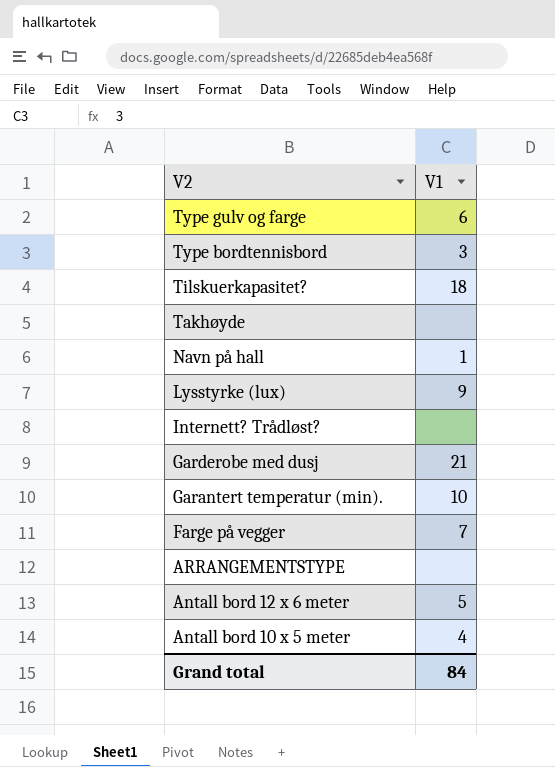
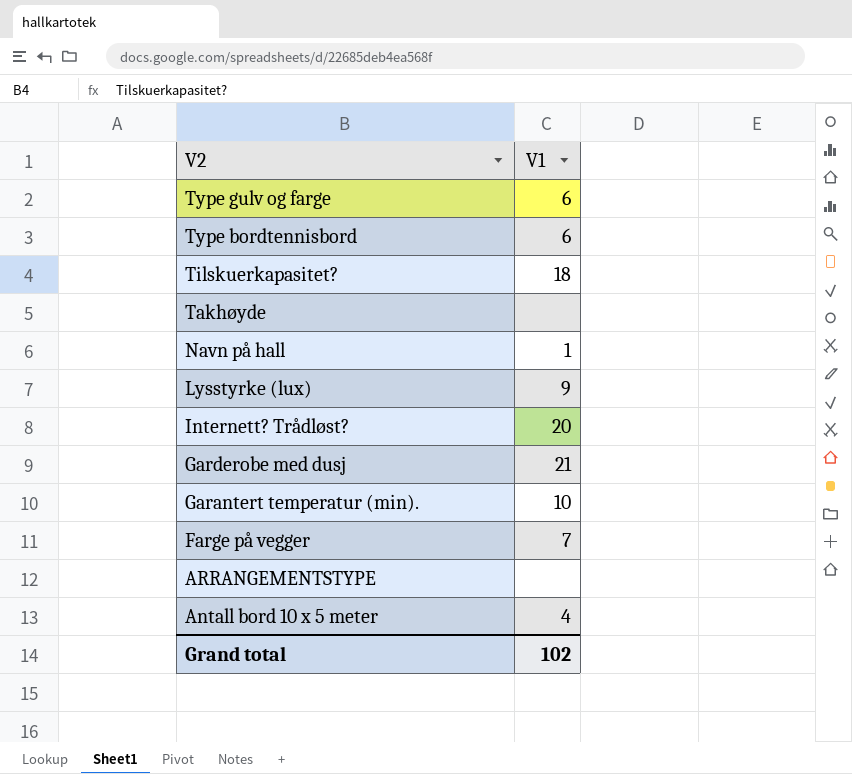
row Antall bord 12 x 6 meter: 5 -> none
Type bordtennisbord | V1: 3 -> 6
Internett? Trådløst? | V1: none -> 20
Grand total | V1: 84 -> 102

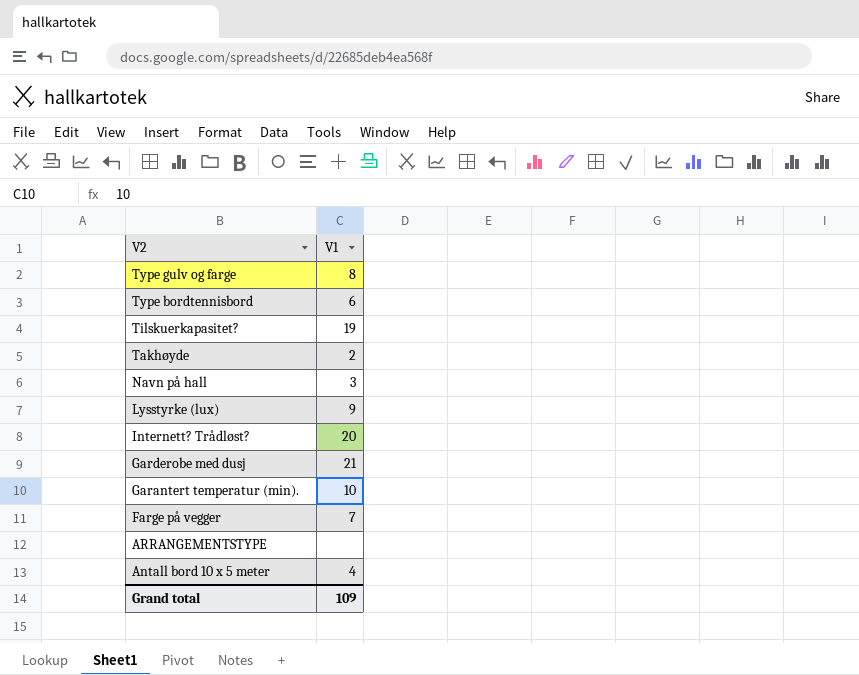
Type gulv og farge | V1: 6 -> 8
Tilskuerkapasitet? | V1: 18 -> 19
Takhøyde | V1: none -> 2
Navn på hall | V1: 1 -> 3
Grand total | V1: 102 -> 109

